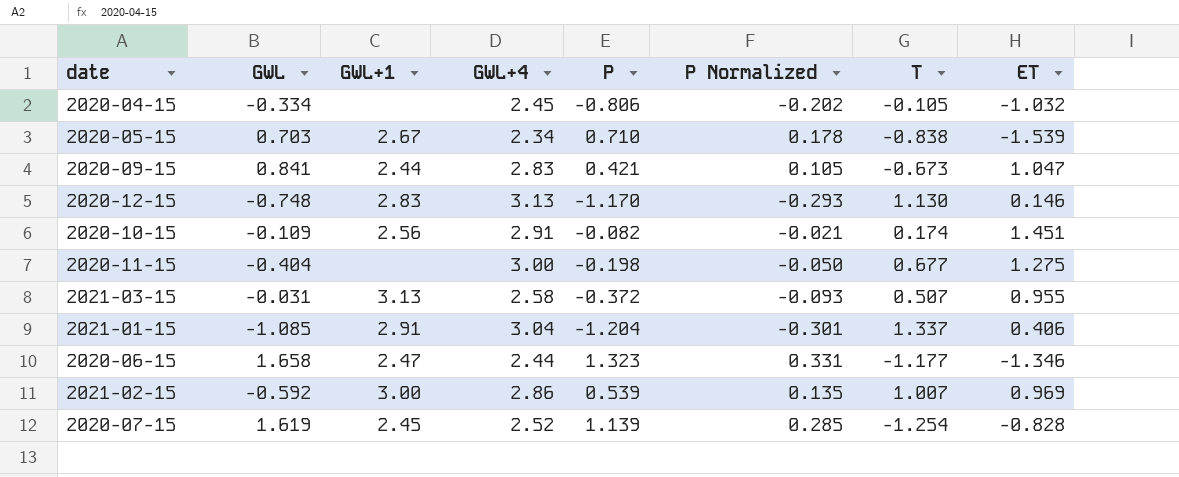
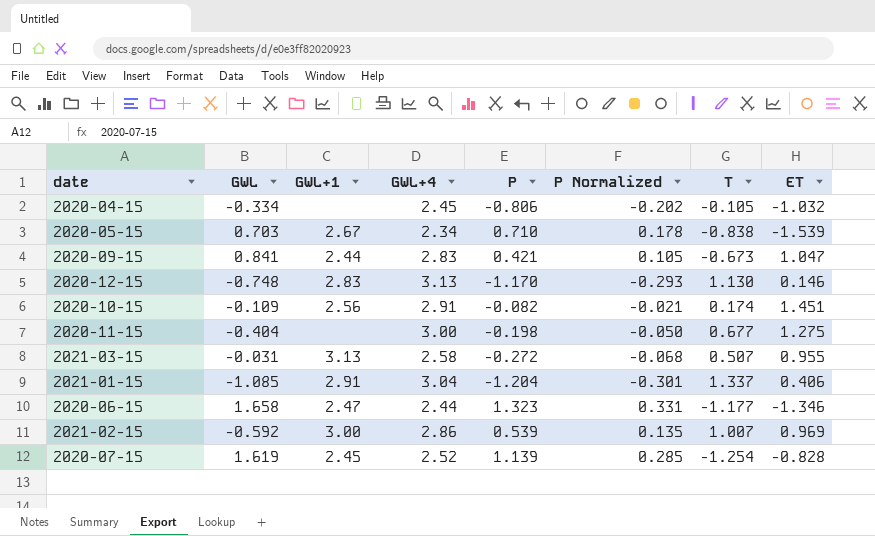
2021-03-15 | P: -0.372 -> -0.272
2021-03-15 | P Normalized: -0.093 -> -0.068

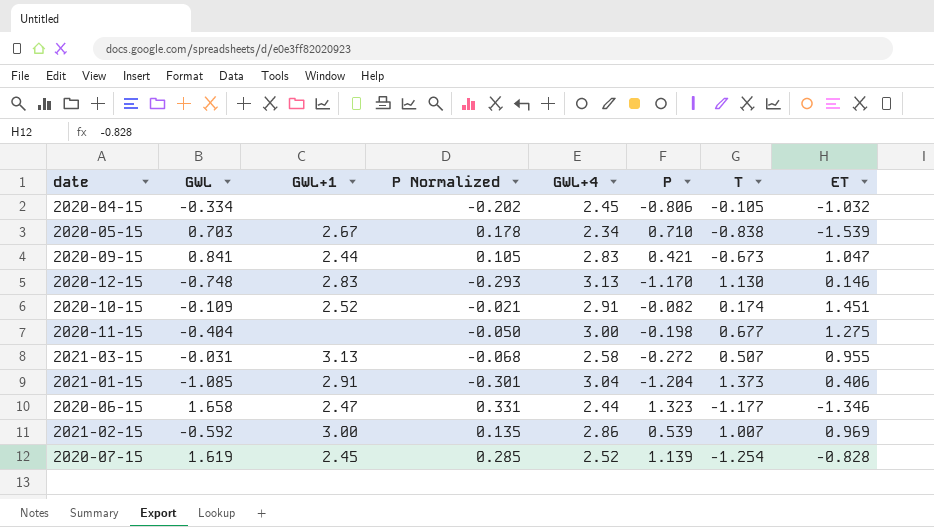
column P Normalized | position: 6 -> 4
2020-10-15 | GWL+1: 2.56 -> 2.52
2021-01-15 | T: 1.337 -> 1.373

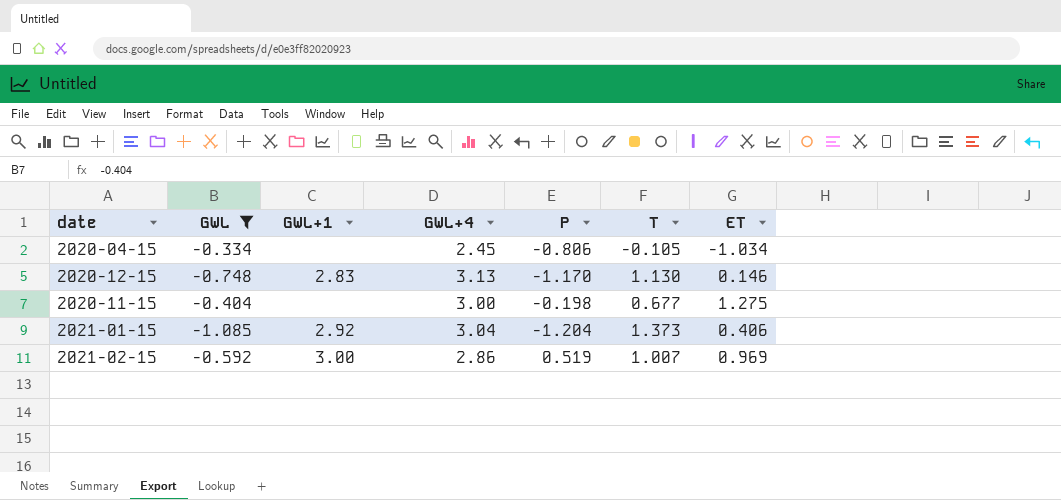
filter: none -> GWL <= -0.334
column P Normalized | formula: [P] * 0.25 -> none
2020-04-15 | ET: -1.032 -> -1.034
2021-01-15 | GWL+1: 2.91 -> 2.92
2021-02-15 | P: 0.539 -> 0.519

